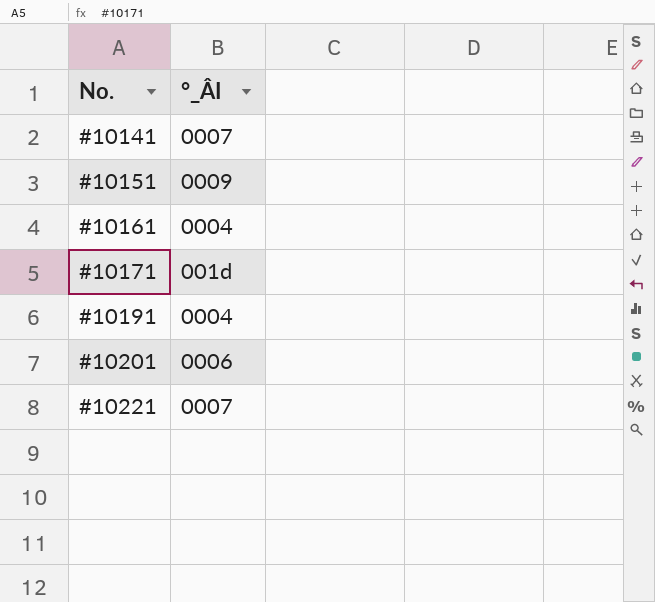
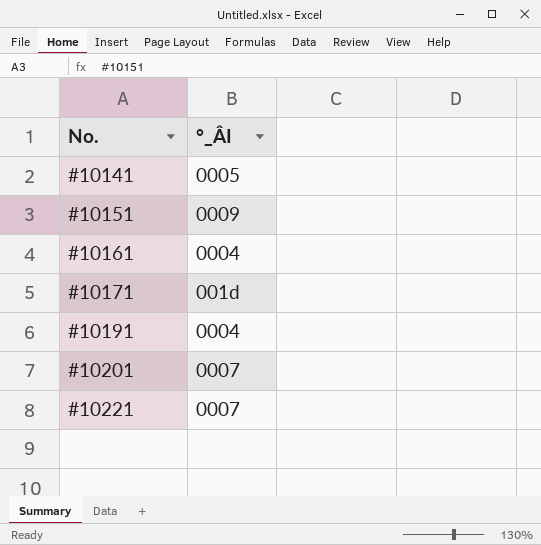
#10141 | °_ÂI: 0007 -> 0005
#10201 | °_ÂI: 0006 -> 0007

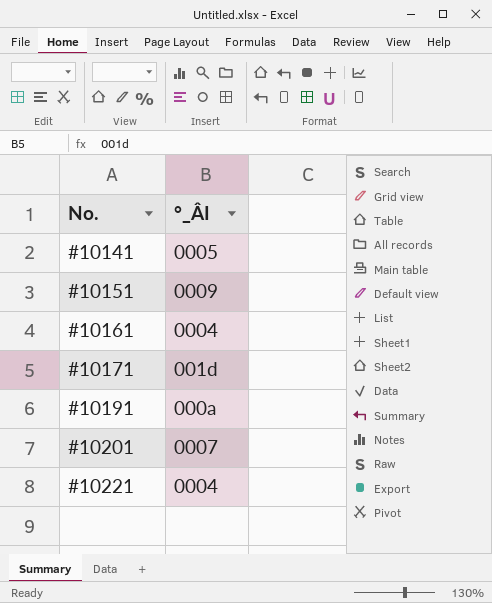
#10191 | °_ÂI: 0004 -> 000a
#10221 | °_ÂI: 0007 -> 0004

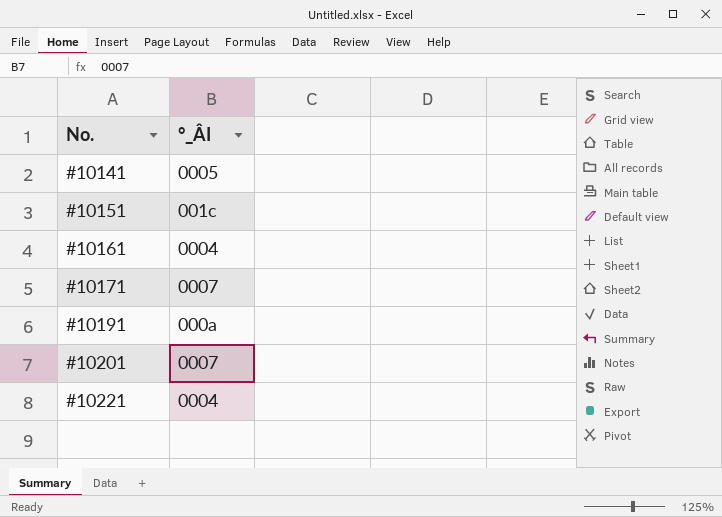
#10151 | °_ÂI: 0009 -> 001c
#10171 | °_ÂI: 001d -> 0007

